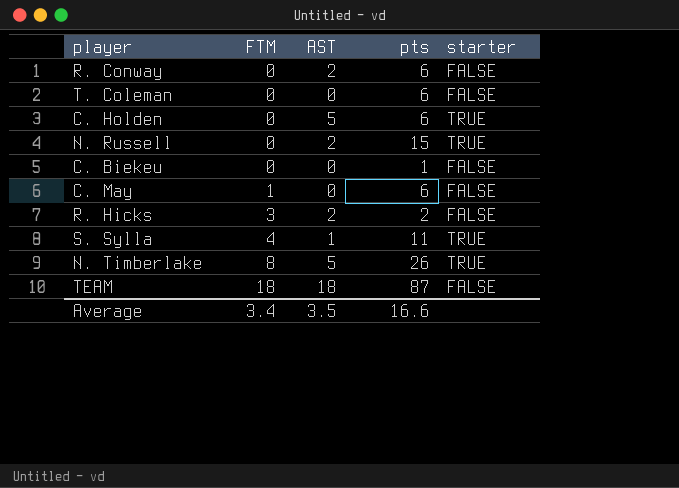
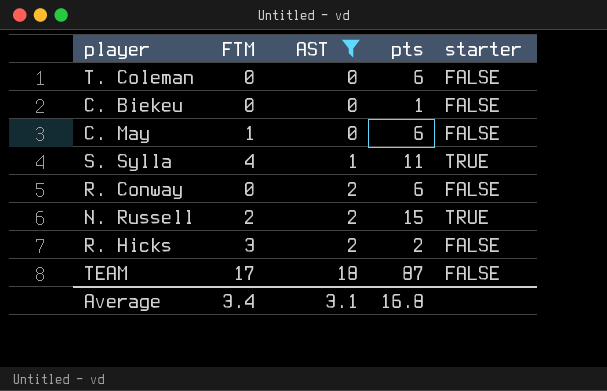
filter: none -> AST != 5
row order: FTM ascending -> AST ascending
N. Russell | FTM: 0 -> 2
TEAM | FTM: 18 -> 17
Average | AST: 3.5 -> 3.1
Average | pts: 16.6 -> 16.8

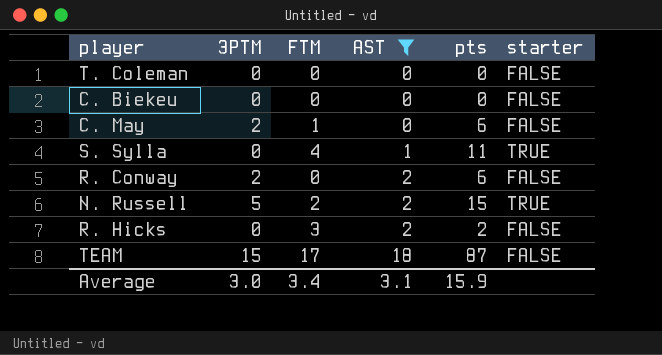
column 3PTM | position: none -> 2
T. Coleman | pts: 6 -> 0
C. Biekeu | pts: 1 -> 0
Average | pts: 16.8 -> 15.9

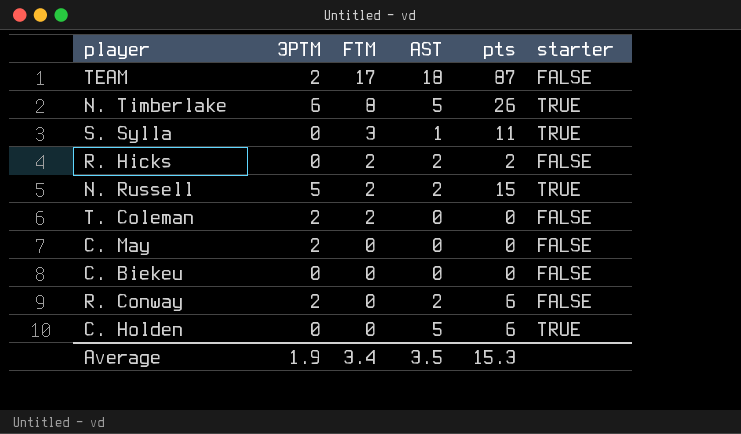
filter: AST != 5 -> none
row order: AST ascending -> FTM descending
TEAM | 3PTM: 15 -> 2
S. Sylla | FTM: 4 -> 3
R. Hicks | FTM: 3 -> 2
T. Coleman | 3PTM: 0 -> 2
T. Coleman | FTM: 0 -> 2
C. May | FTM: 1 -> 0
C. May | pts: 6 -> 0
Average | 3PTM: 3.0 -> 1.9
Average | AST: 3.1 -> 3.5
Average | pts: 15.9 -> 15.3

